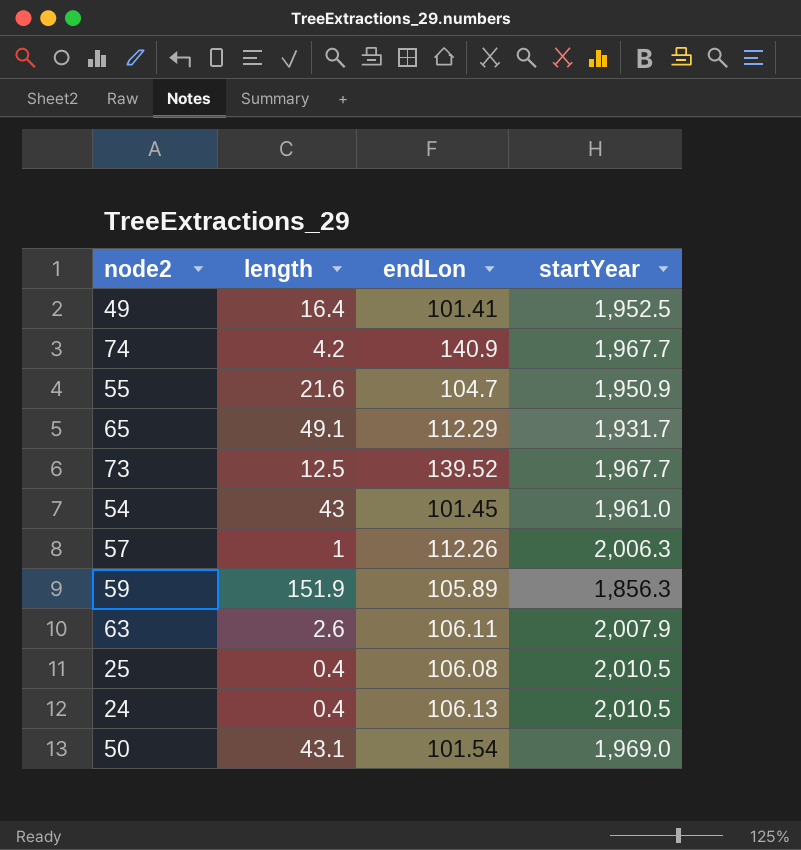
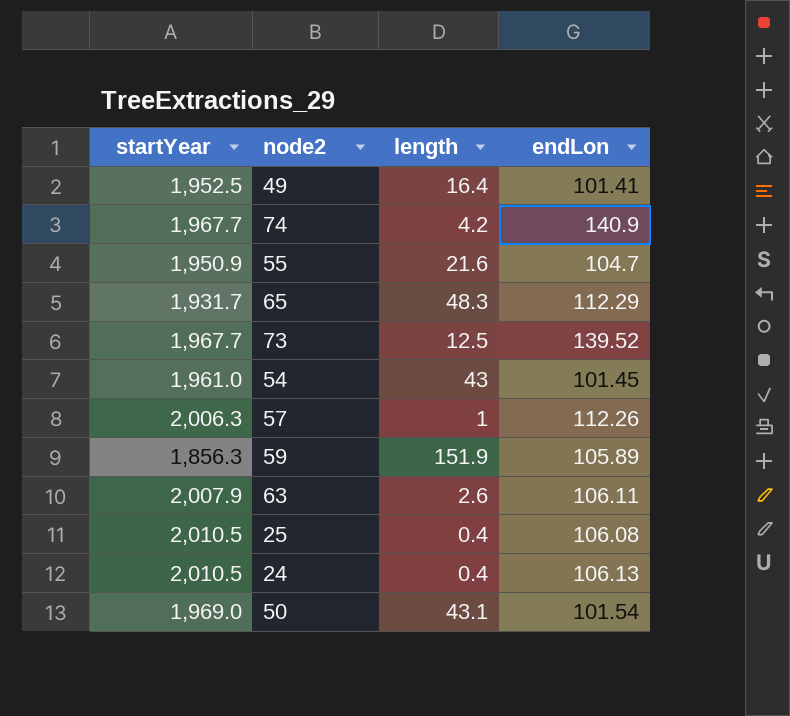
column startYear | position: 4 -> 1
65 | length: 49.1 -> 48.3

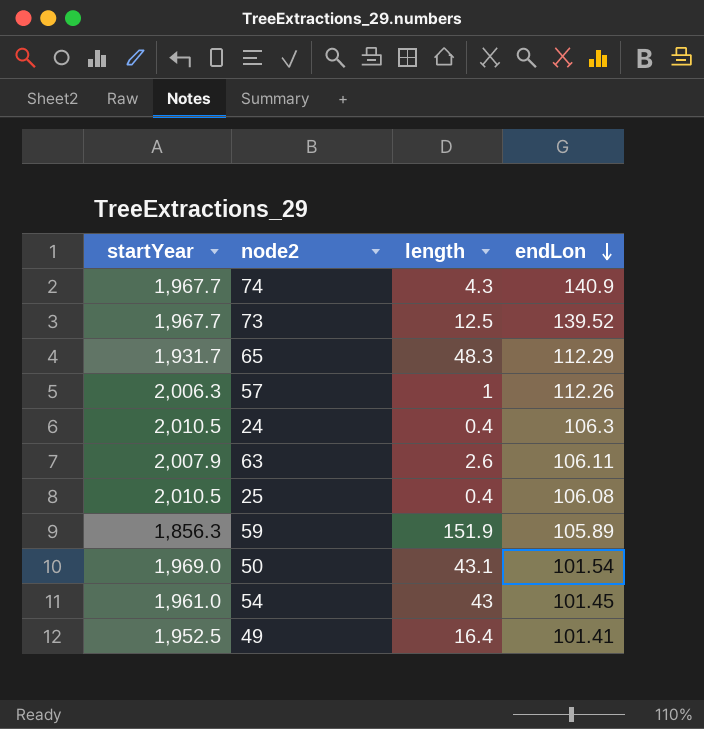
row order: none -> endLon descending
row 55: 1,950.9 | 21.6 | 104.7 -> none
74 | length: 4.2 -> 4.3
24 | endLon: 106.13 -> 106.3

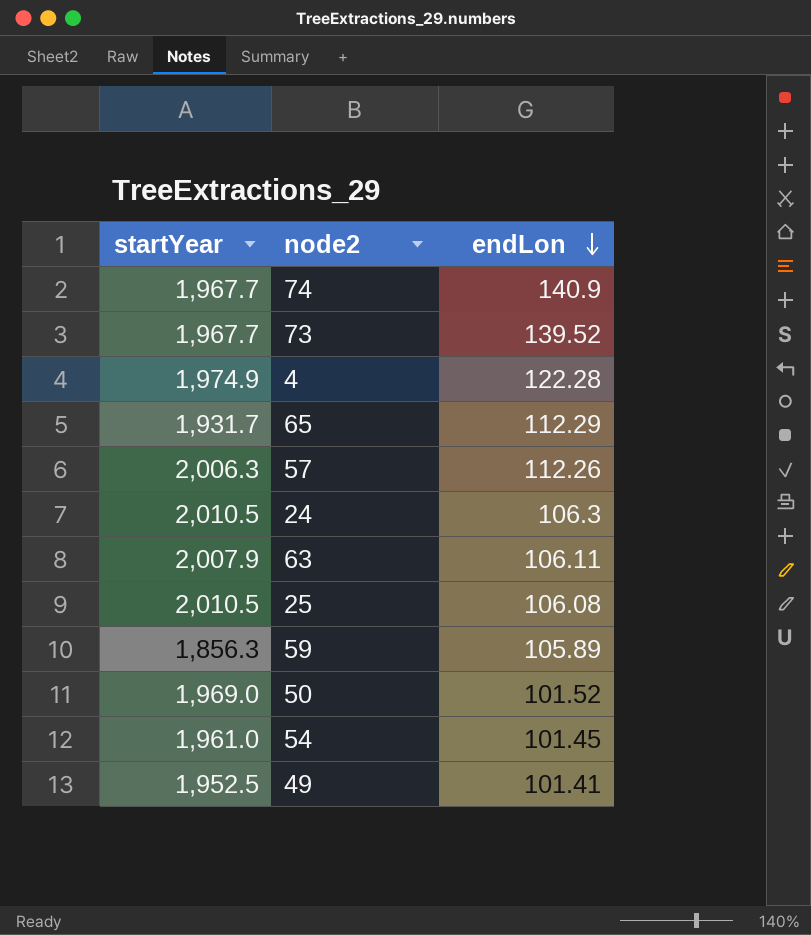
column length | position: 3 -> none
row 4: none -> 1,974.9 | 122.28
50 | endLon: 101.54 -> 101.52

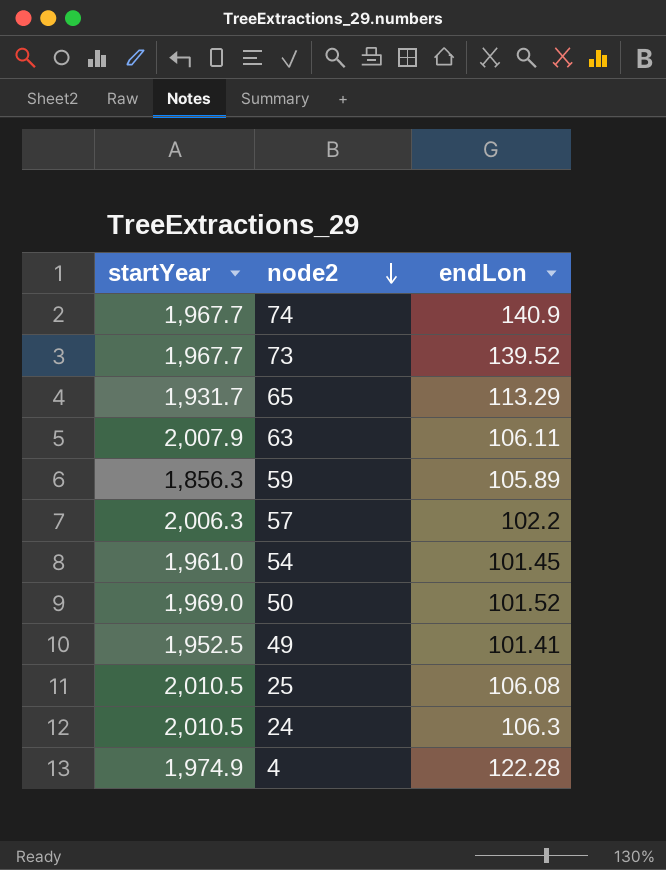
row order: endLon descending -> node2 descending
65 | endLon: 112.29 -> 113.29
57 | endLon: 112.26 -> 102.2

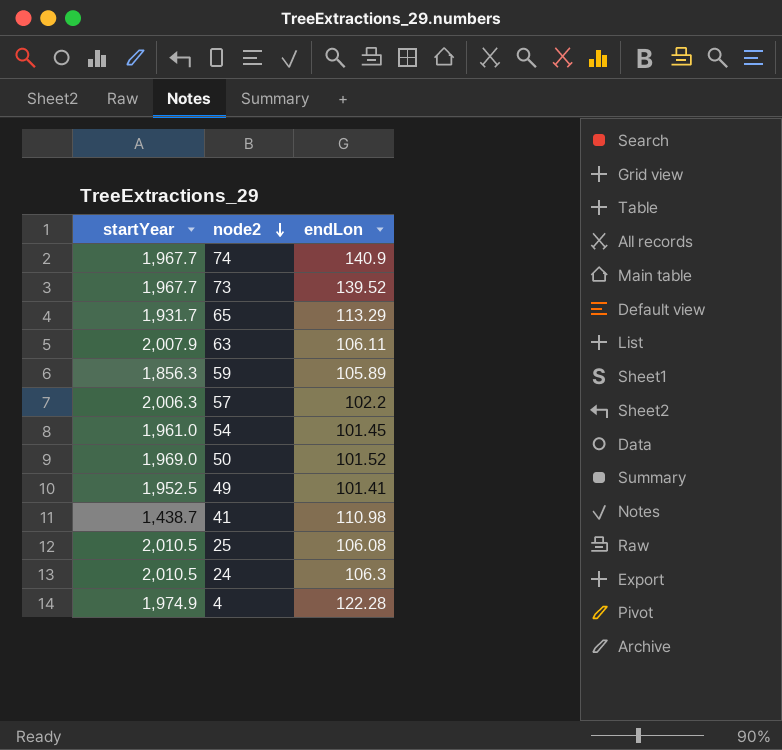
row 41: none -> 1,438.7 | 110.98

